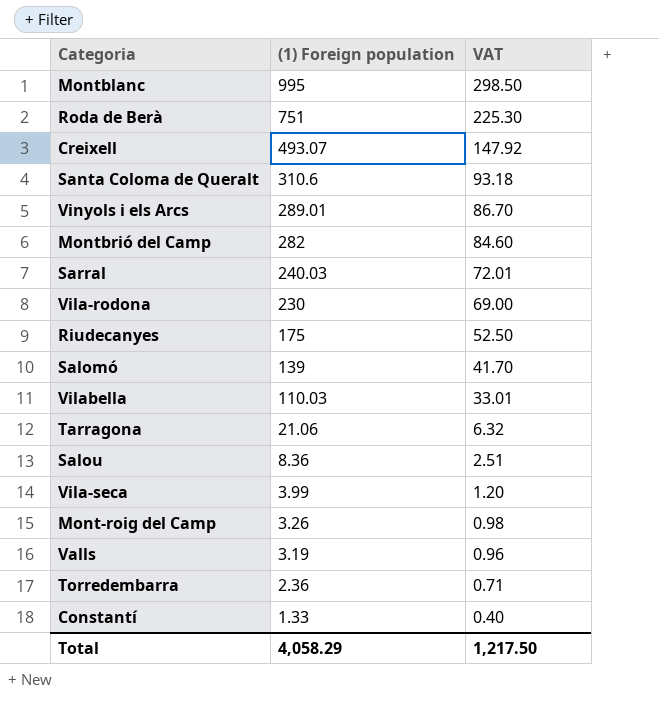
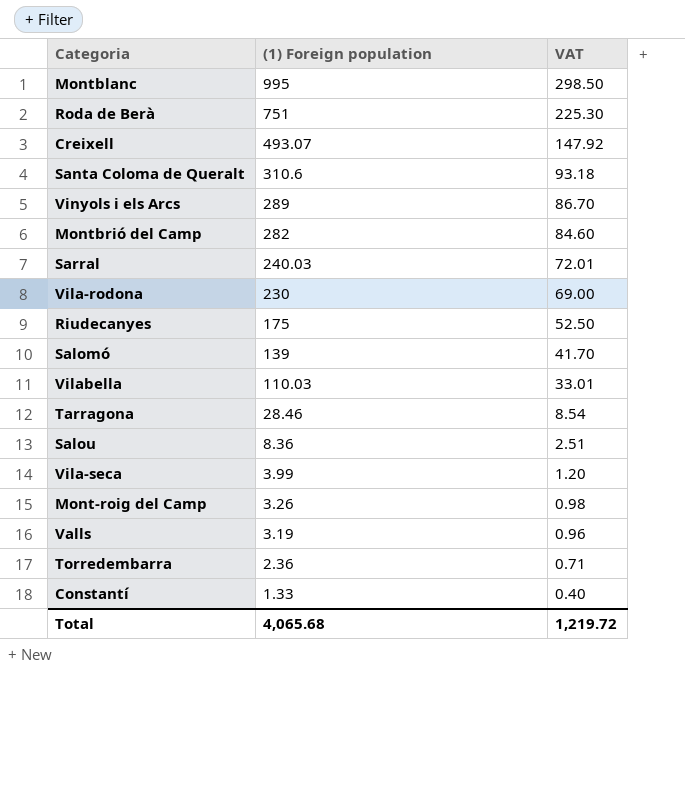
Vinyols i els Arcs | (1) Foreign population: 289.01 -> 289
Tarragona | (1) Foreign population: 21.06 -> 28.46
Tarragona | VAT: 6.32 -> 8.54
Total | (1) Foreign population: 4,058.29 -> 4,065.68
Total | VAT: 1,217.50 -> 1,219.72

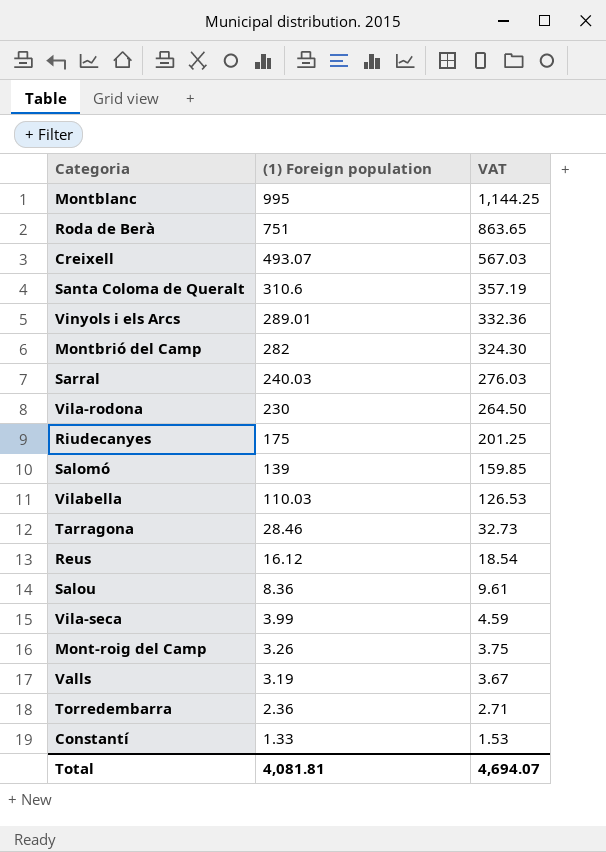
column VAT | formula: [(1) Foreign population] * 0.3 -> [(1) Foreign population] * 1.15
Vinyols i els Arcs | (1) Foreign population: 289 -> 289.01
row Reus: none -> 16.12 | 18.54
Total | (1) Foreign population: 4,065.68 -> 4,081.81
Total | VAT: 1,219.72 -> 4,694.07

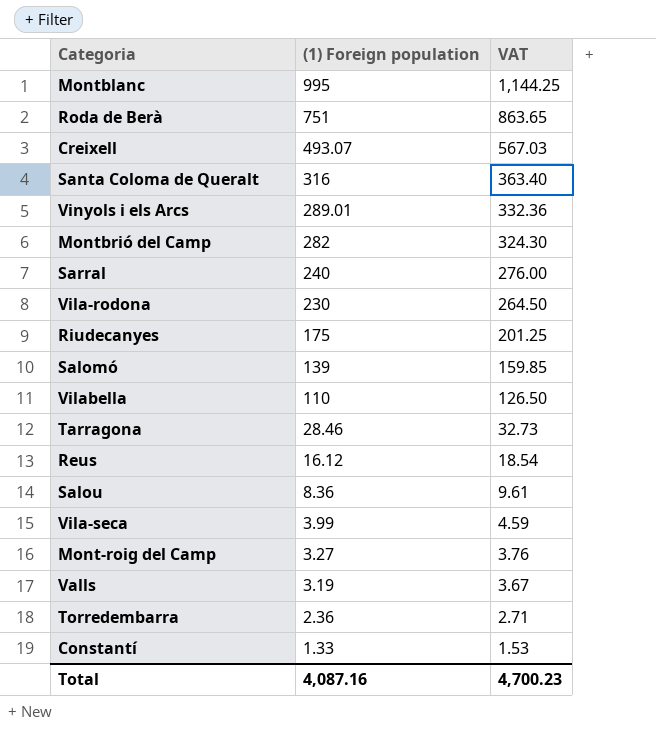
Santa Coloma de Queralt | (1) Foreign population: 310.6 -> 316
Santa Coloma de Queralt | VAT: 357.19 -> 363.40
Sarral | (1) Foreign population: 240.03 -> 240
Sarral | VAT: 276.03 -> 276.00
Vilabella | (1) Foreign population: 110.03 -> 110
Vilabella | VAT: 126.53 -> 126.50
Mont-roig del Camp | (1) Foreign population: 3.26 -> 3.27
Mont-roig del Camp | VAT: 3.75 -> 3.76
Total | (1) Foreign population: 4,081.81 -> 4,087.16
Total | VAT: 4,694.07 -> 4,700.23

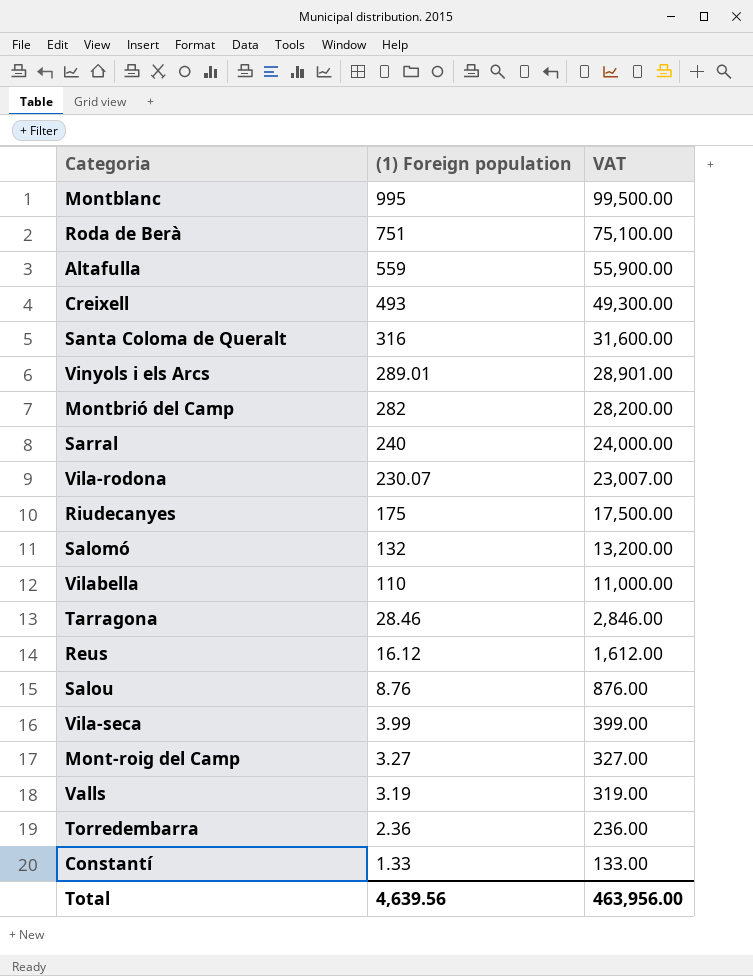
column VAT | formula: [(1) Foreign population] * 1.15 -> [(1) Foreign population] * 100
row Altafulla: none -> 559 | 55,900.00
Creixell | (1) Foreign population: 493.07 -> 493
Vila-rodona | (1) Foreign population: 230 -> 230.07
Salomó | (1) Foreign population: 139 -> 132
Salou | (1) Foreign population: 8.36 -> 8.76
Total | (1) Foreign population: 4,087.16 -> 4,639.56
Total | VAT: 4,700.23 -> 463,956.00

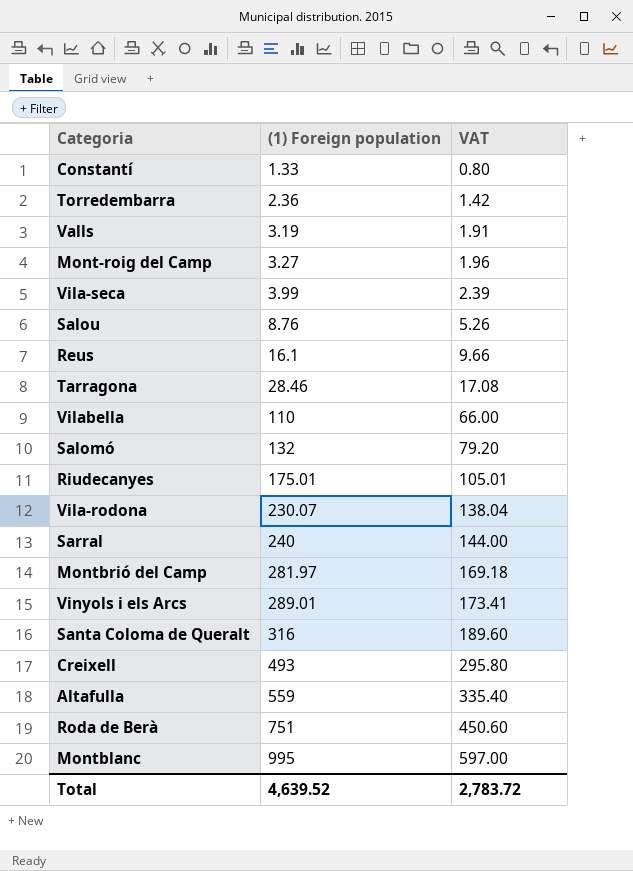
row order: (1) Foreign population descending -> (1) Foreign population ascending
column VAT | formula: [(1) Foreign population] * 100 -> [(1) Foreign population] * 0.6
Reus | (1) Foreign population: 16.12 -> 16.1
Riudecanyes | (1) Foreign population: 175 -> 175.01
Montbrió del Camp | (1) Foreign population: 282 -> 281.97
Total | (1) Foreign population: 4,639.56 -> 4,639.52
Total | VAT: 463,956.00 -> 2,783.72

